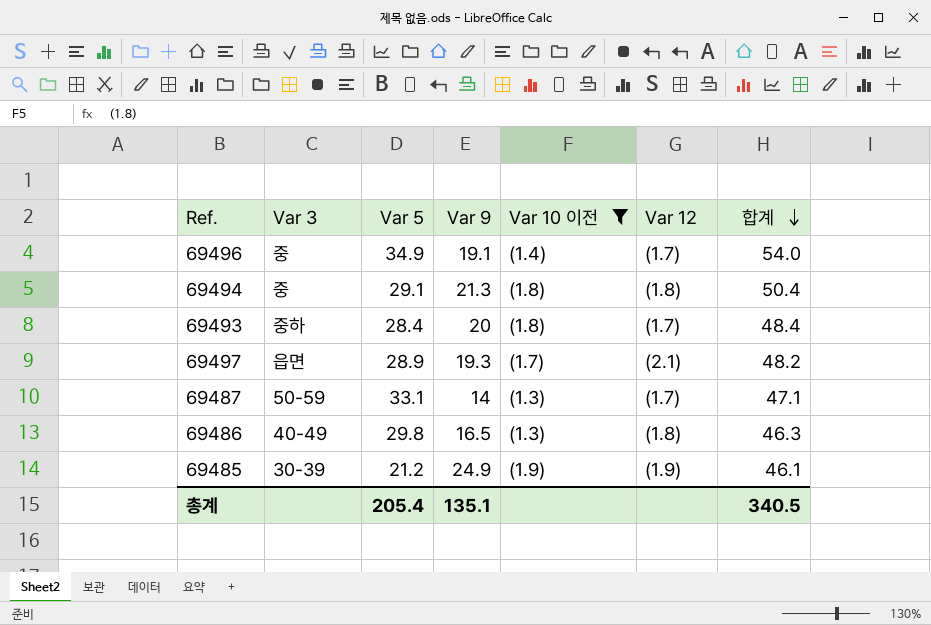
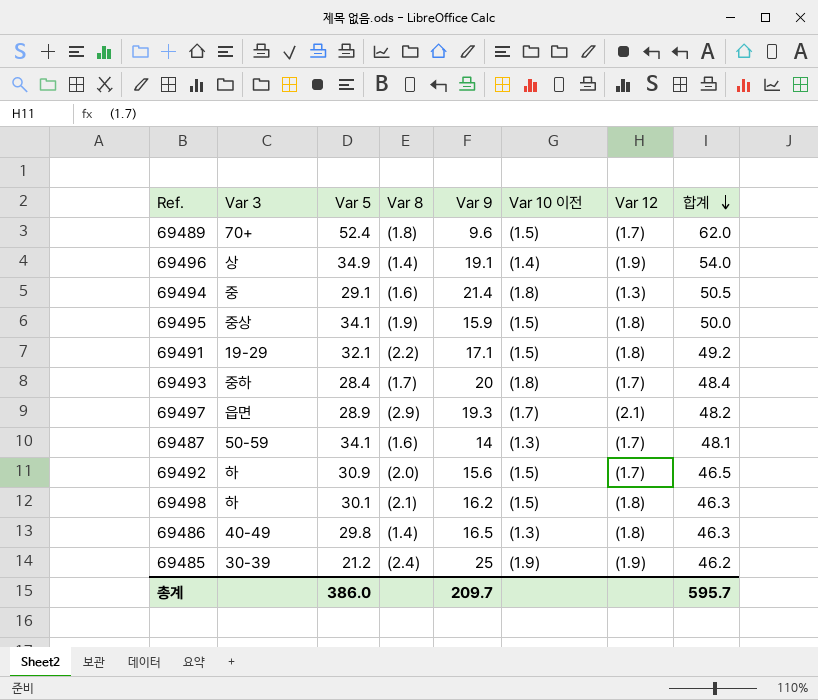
filter: Var 10 이전 != (1.5) -> none
column Var 8 | position: none -> 4
69496 | Var 3: 중 -> 상
69496 | Var 12: (1.7) -> (1.9)
69494 | Var 9: 21.3 -> 21.4
69494 | Var 12: (1.8) -> (1.3)
69494 | 합계: 50.4 -> 50.5
69487 | Var 5: 33.1 -> 34.1
69487 | 합계: 47.1 -> 48.1
69485 | Var 9: 24.9 -> 25
69485 | 합계: 46.1 -> 46.2
총계 | Var 5: 205.4 -> 386.0
총계 | Var 9: 135.1 -> 209.7
총계 | 합계: 340.5 -> 595.7

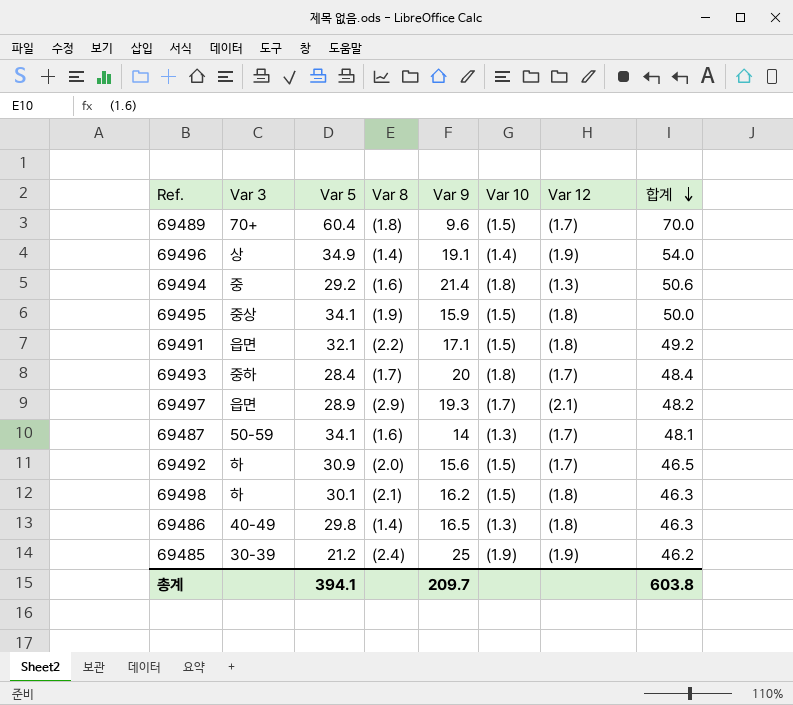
column name: Var 10 이전 -> Var 10
69489 | Var 5: 52.4 -> 60.4
69489 | 합계: 62.0 -> 70.0
69494 | Var 5: 29.1 -> 29.2
69494 | 합계: 50.5 -> 50.6
69491 | Var 3: 19-29 -> 읍면
총계 | Var 5: 386.0 -> 394.1
총계 | 합계: 595.7 -> 603.8

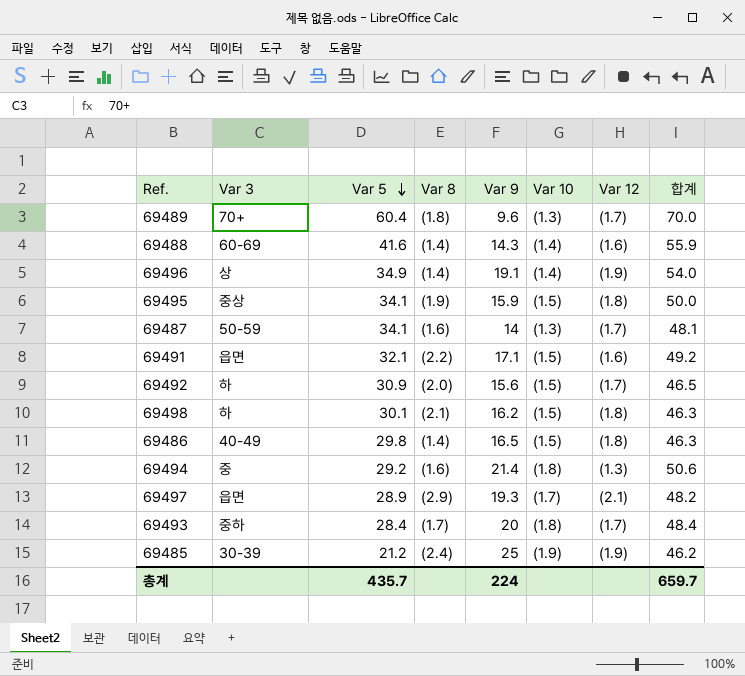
row order: 합계 descending -> Var 5 descending
69489 | Var 10: (1.5) -> (1.3)
row 69488: none -> 60-69 | 41.6 | (1.4) | 14.3 | (1.4) | (1.6) | 55.9
69491 | Var 12: (1.8) -> (1.6)
69486 | Var 10: (1.3) -> (1.5)
총계 | Var 5: 394.1 -> 435.7
총계 | Var 9: 209.7 -> 224
총계 | 합계: 603.8 -> 659.7

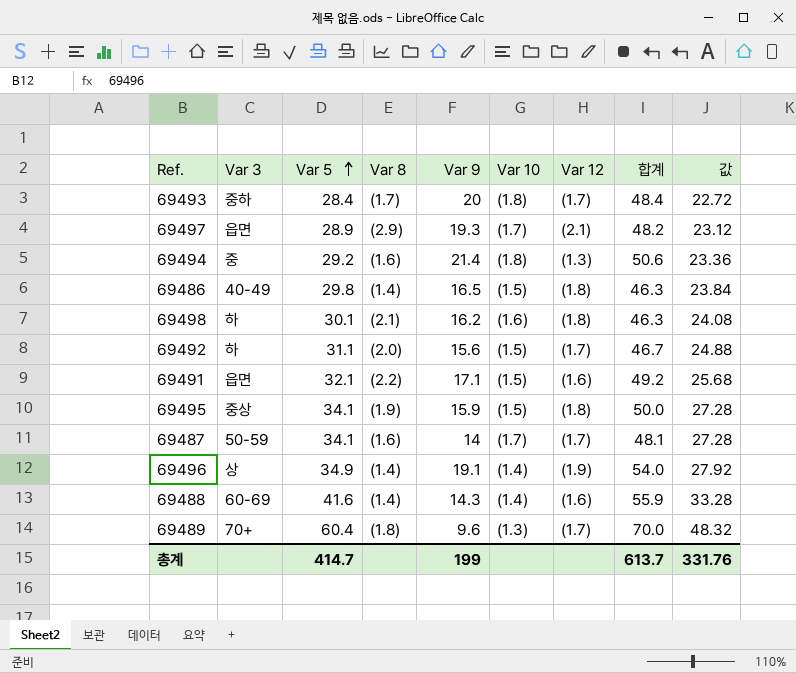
row order: Var 5 descending -> Var 5 ascending
column 값 | formula: none -> [Var 5] * 0.8
row 69485: 30-39 | 21.2 | (2.4) | 25 | (1.9) | (1.9) | 46.2 -> none
69498 | Var 10: (1.5) -> (1.6)
69492 | Var 5: 30.9 -> 31.1
69492 | 합계: 46.5 -> 46.7
69487 | Var 10: (1.3) -> (1.7)
총계 | Var 5: 435.7 -> 414.7
총계 | Var 9: 224 -> 199
총계 | 합계: 659.7 -> 613.7

